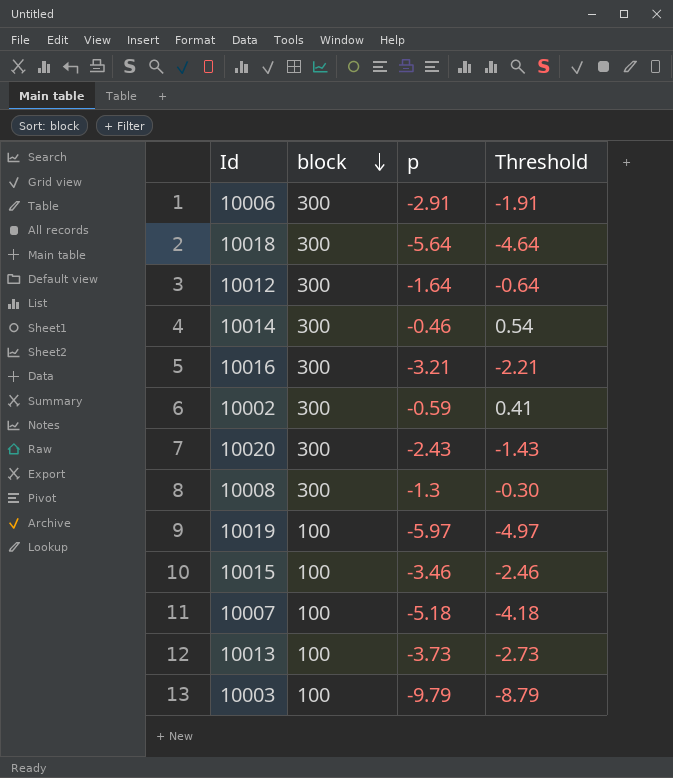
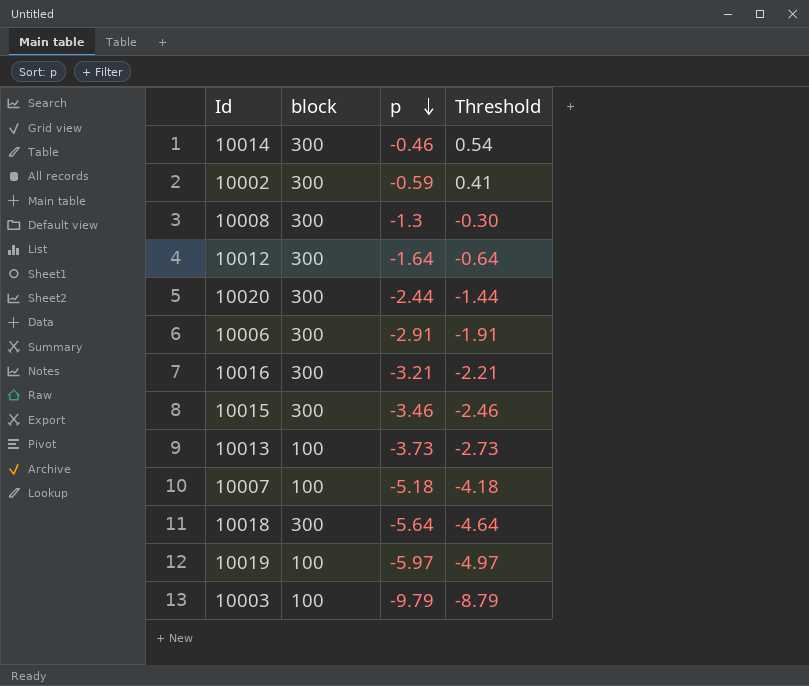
row order: block descending -> p descending
10020 | p: -2.43 -> -2.44
10020 | Threshold: -1.43 -> -1.44
10015 | block: 100 -> 300

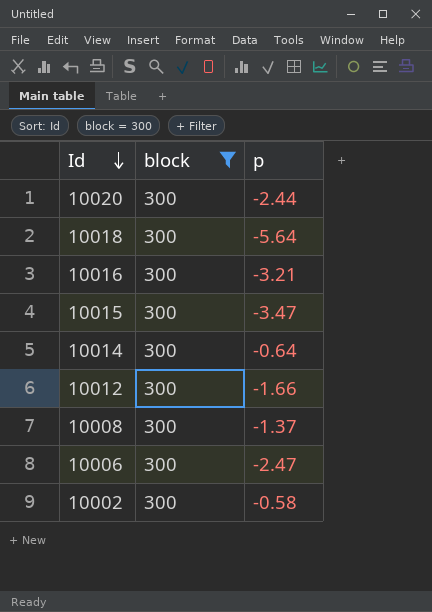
filter: none -> block = 300
row order: p descending -> Id descending
column Threshold | formula: [p] + 1 -> none
10015 | p: -3.46 -> -3.47
10014 | p: -0.46 -> -0.64
10012 | p: -1.64 -> -1.66
10008 | p: -1.3 -> -1.37
10006 | p: -2.91 -> -2.47
10002 | p: -0.59 -> -0.58

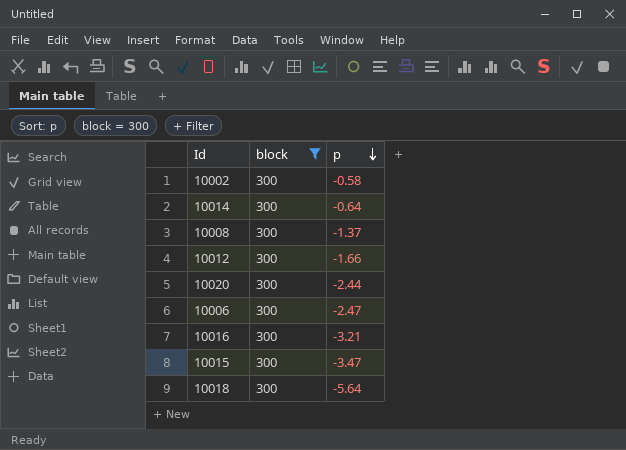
row order: Id descending -> p descending

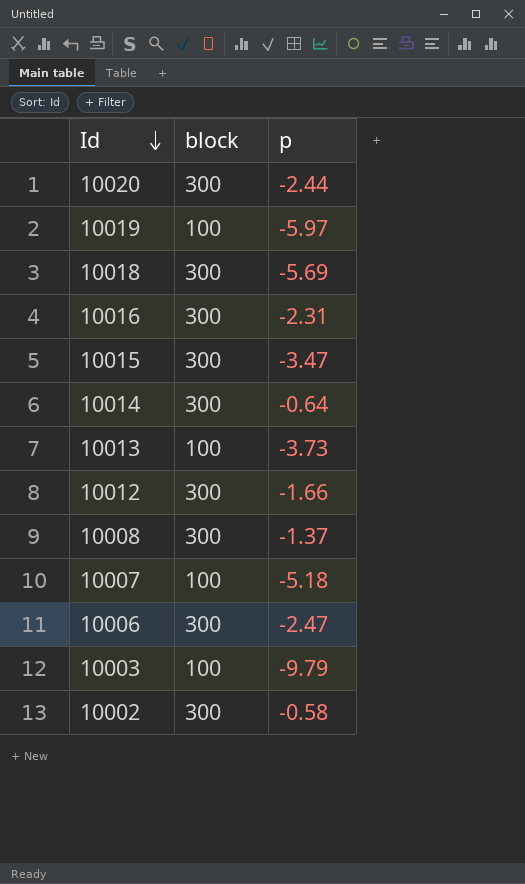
filter: block = 300 -> none
row order: p descending -> Id descending
10018 | p: -5.64 -> -5.69
10016 | p: -3.21 -> -2.31

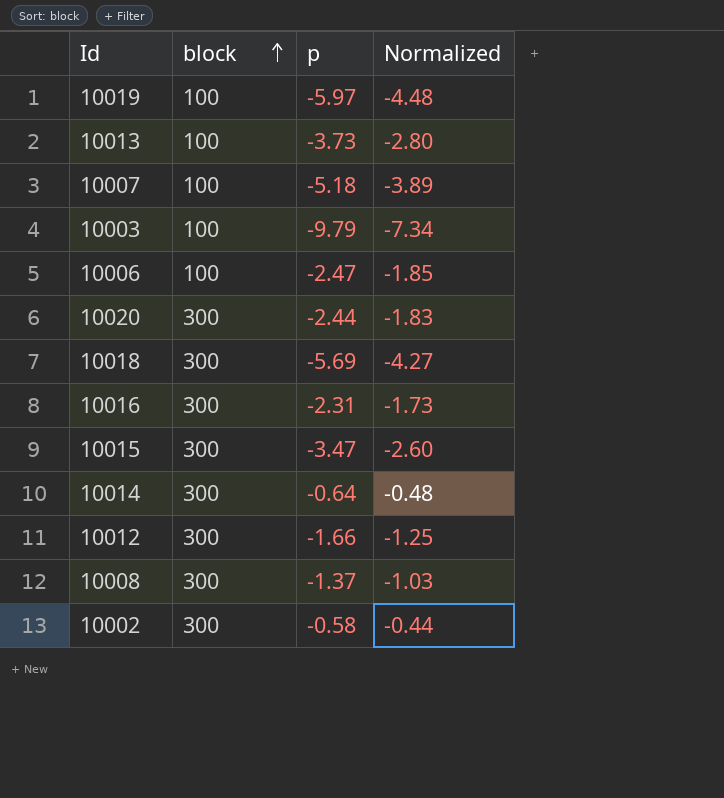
row order: Id descending -> block ascending
column Normalized | formula: none -> [p] * 0.75
10006 | block: 300 -> 100

